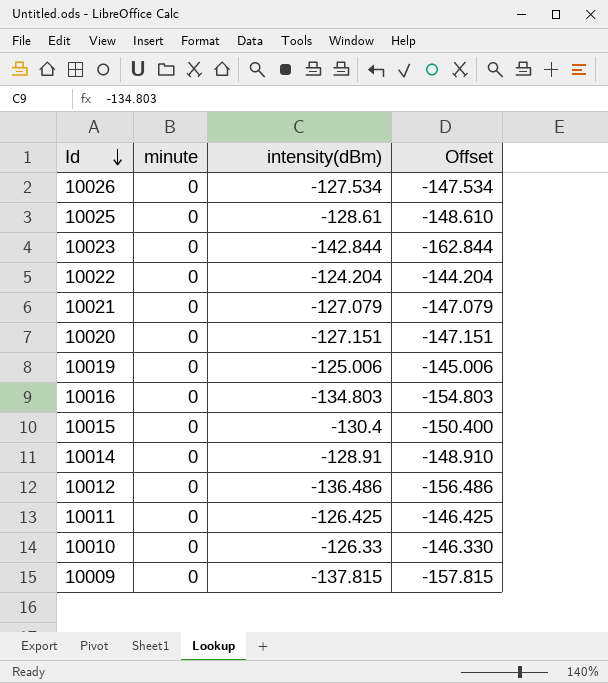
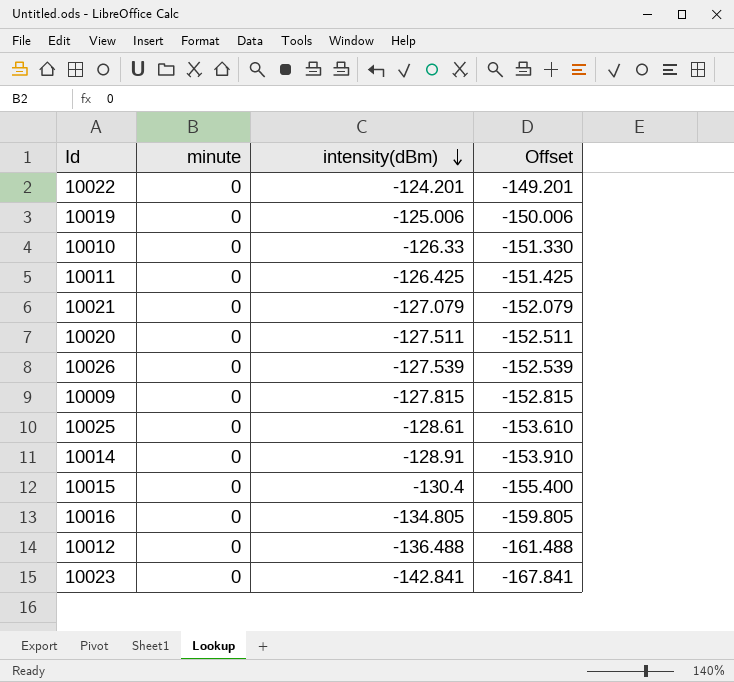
row order: Id descending -> intensity(dBm) descending
column Offset | formula: [intensity(dBm)] - 20 -> [intensity(dBm)] - 25
10022 | intensity(dBm): -124.204 -> -124.201
10020 | intensity(dBm): -127.151 -> -127.511
10026 | intensity(dBm): -127.534 -> -127.539
10009 | intensity(dBm): -137.815 -> -127.815
10016 | intensity(dBm): -134.803 -> -134.805
10012 | intensity(dBm): -136.486 -> -136.488
10023 | intensity(dBm): -142.844 -> -142.841

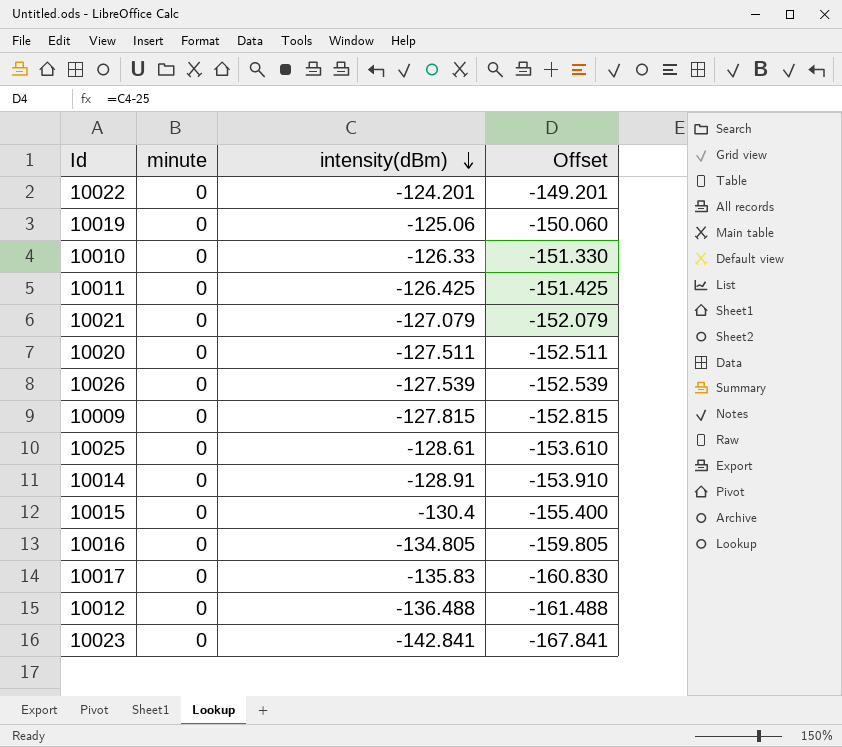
10019 | intensity(dBm): -125.006 -> -125.06
10019 | Offset: -150.006 -> -150.060
row 10017: none -> 0 | -135.83 | -160.830

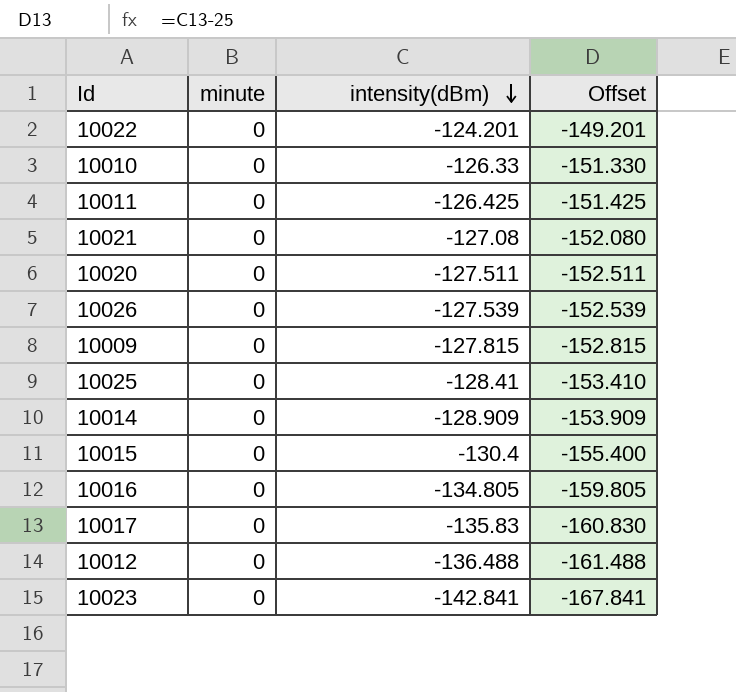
row 10019: 0 | -125.06 | -150.060 -> none
10021 | intensity(dBm): -127.079 -> -127.08
10021 | Offset: -152.079 -> -152.080
10025 | intensity(dBm): -128.61 -> -128.41
10025 | Offset: -153.610 -> -153.410
10014 | intensity(dBm): -128.91 -> -128.909
10014 | Offset: -153.910 -> -153.909

